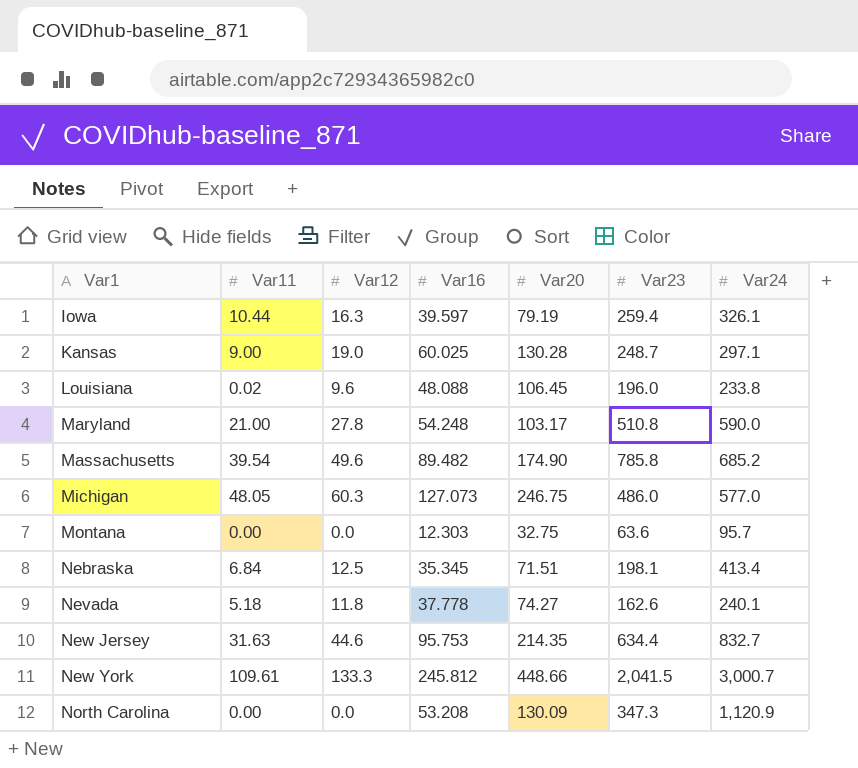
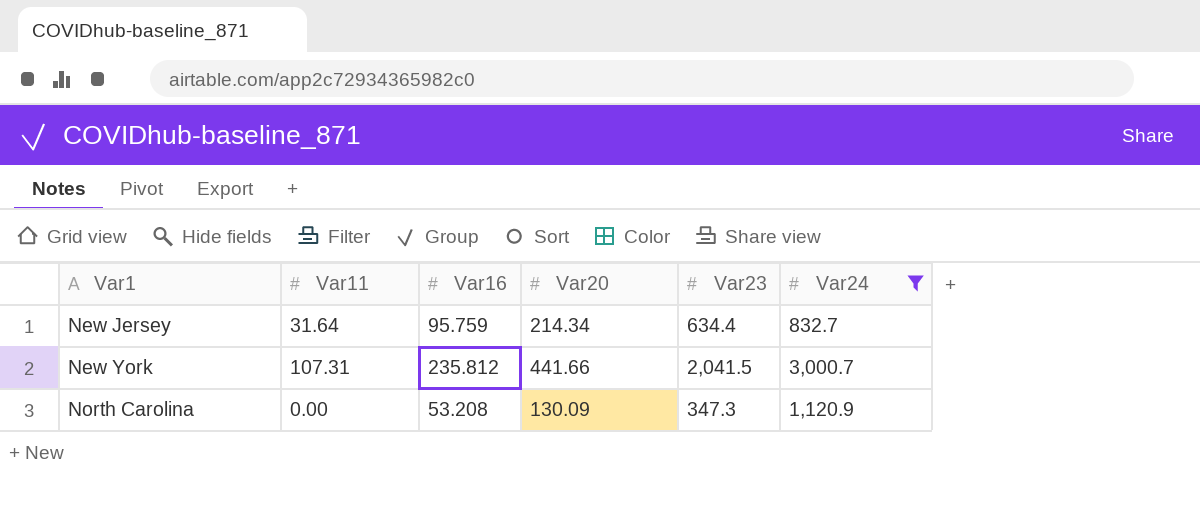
filter: none -> Var24 >= 832.7
column Var12 | position: 3 -> none
New Jersey | Var11: 31.63 -> 31.64
New Jersey | Var16: 95.753 -> 95.759
New Jersey | Var20: 214.35 -> 214.34
New York | Var11: 109.61 -> 107.31
New York | Var16: 245.812 -> 235.812
New York | Var20: 448.66 -> 441.66

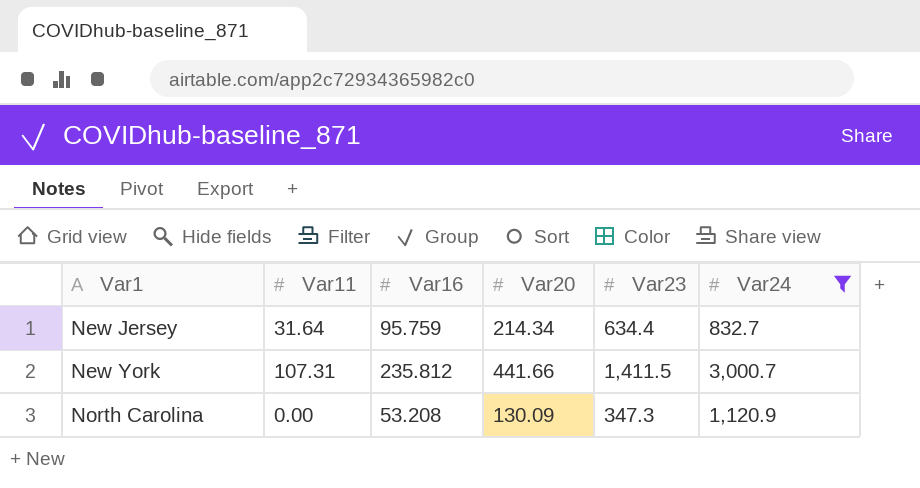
New York | Var23: 2,041.5 -> 1,411.5

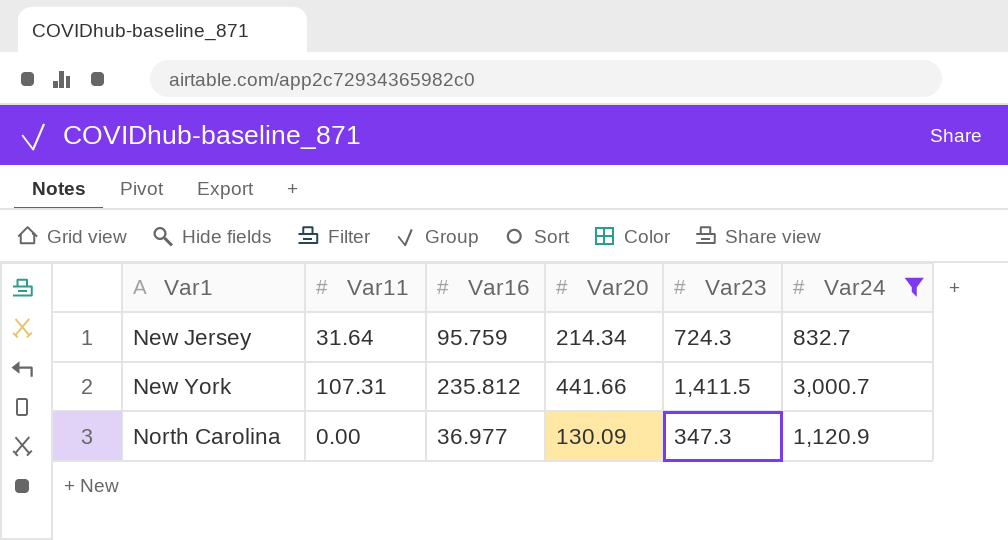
New Jersey | Var23: 634.4 -> 724.3
North Carolina | Var16: 53.208 -> 36.977

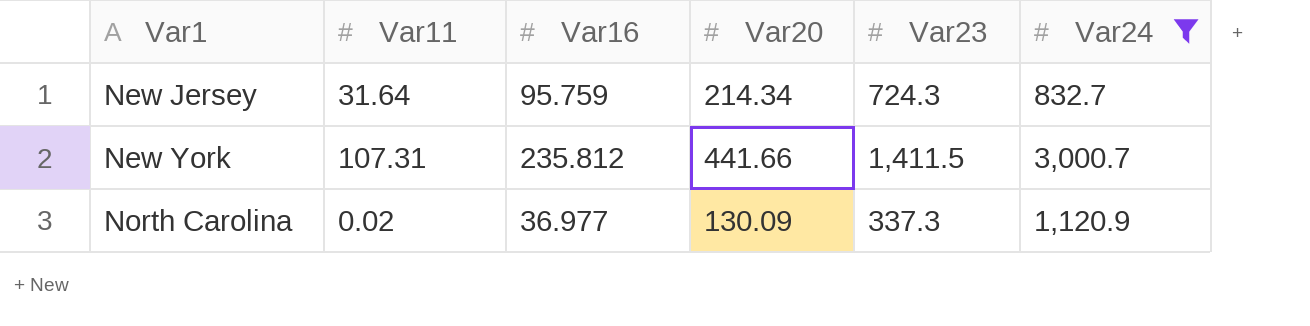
North Carolina | Var11: 0.00 -> 0.02
North Carolina | Var23: 347.3 -> 337.3

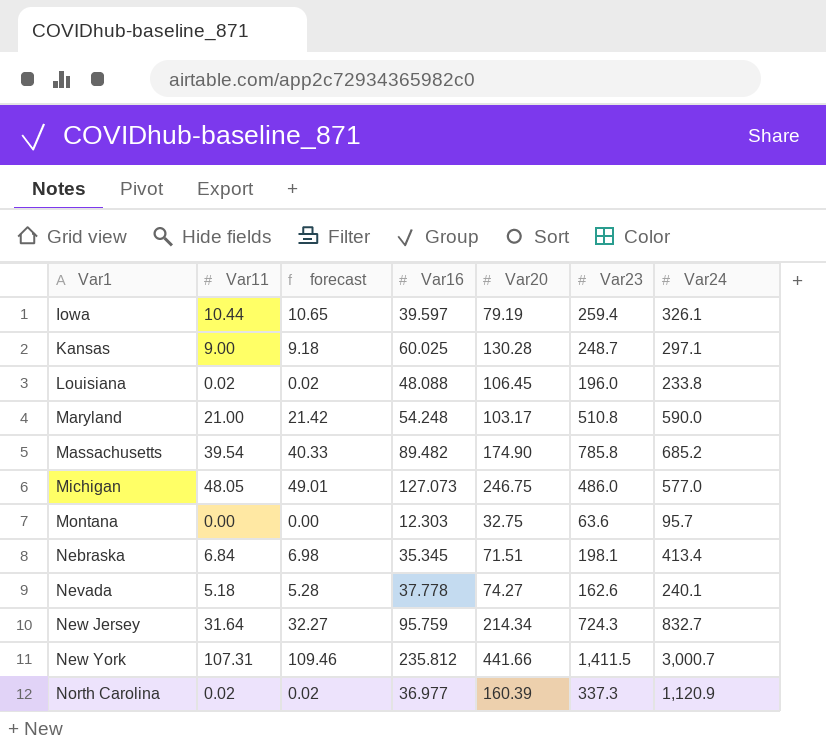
filter: Var24 >= 832.7 -> none
column forecast | formula: none -> [Var11] * 1.02
North Carolina | Var20: 130.09 -> 160.39

